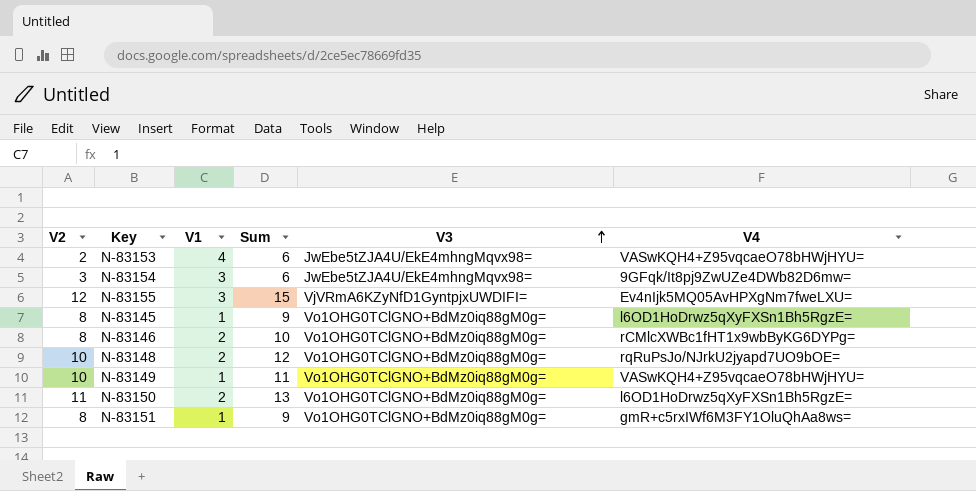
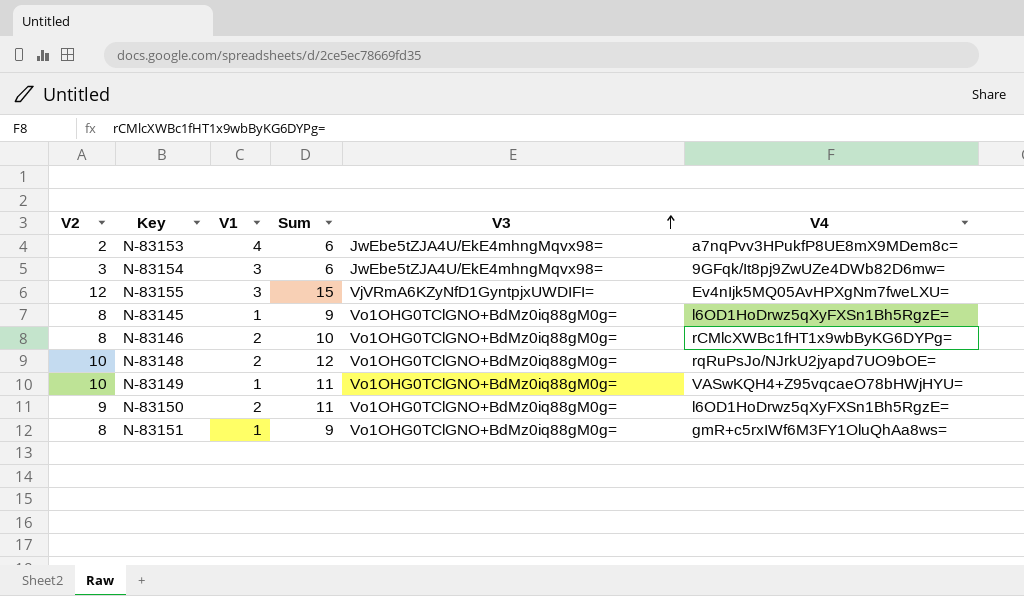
N-83153 | V4: VASwKQH4+Z95vqcaeO78bHWjHYU= -> a7nqPvv3HPukfP8UE8mX9MDem8c=
N-83150 | V2: 11 -> 9
N-83150 | Sum: 13 -> 11

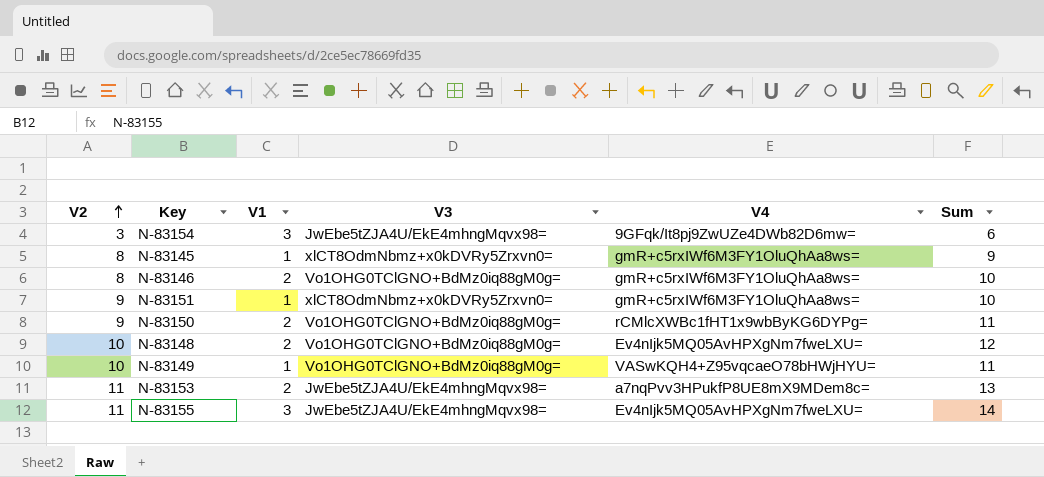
row order: V3 ascending -> V2 ascending
column Sum | position: 4 -> 6
N-83145 | V3: Vo1OHG0TClGNO+BdMz0iq88gM0g= -> xlCT8OdmNbmz+x0kDVRy5Zrxvn0=
N-83145 | V4: l6OD1HoDrwz5qXyFXSn1Bh5RgzE= -> gmR+c5rxIWf6M3FY1OluQhAa8ws=
N-83146 | V4: rCMlcXWBc1fHT1x9wbByKG6DYPg= -> gmR+c5rxIWf6M3FY1OluQhAa8ws=
N-83151 | V2: 8 -> 9
N-83151 | V3: Vo1OHG0TClGNO+BdMz0iq88gM0g= -> xlCT8OdmNbmz+x0kDVRy5Zrxvn0=
N-83151 | Sum: 9 -> 10
N-83150 | V4: l6OD1HoDrwz5qXyFXSn1Bh5RgzE= -> rCMlcXWBc1fHT1x9wbByKG6DYPg=
N-83148 | V4: rqRuPsJo/NJrkU2jyapd7UO9bOE= -> Ev4nIjk5MQ05AvHPXgNm7fweLXU=
N-83153 | V2: 2 -> 11
N-83153 | V1: 4 -> 2
N-83153 | Sum: 6 -> 13
N-83155 | V2: 12 -> 11
N-83155 | V3: VjVRmA6KZyNfD1GyntpjxUWDIFI= -> JwEbe5tZJA4U/EkE4mhngMqvx98=
N-83155 | Sum: 15 -> 14

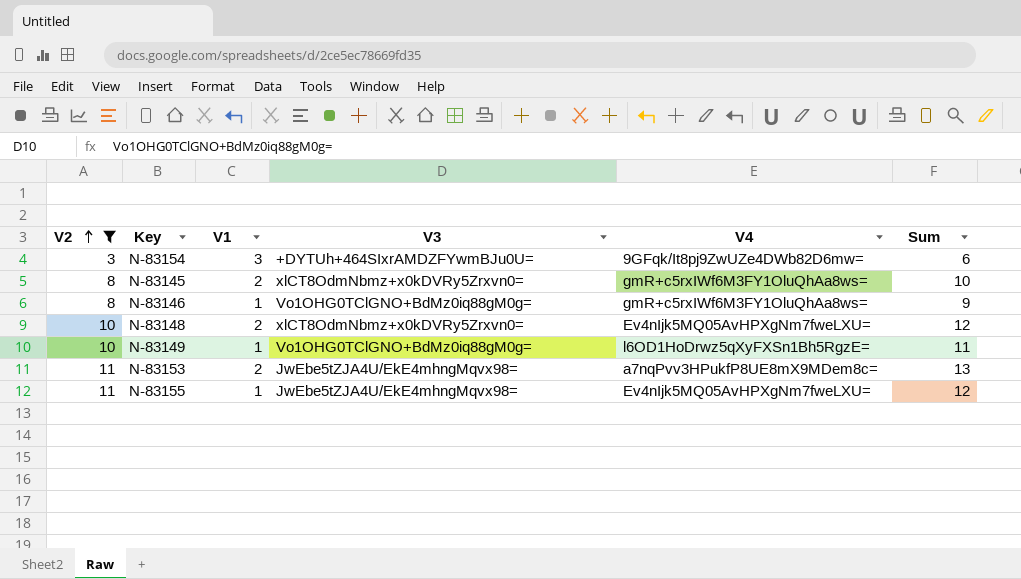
filter: none -> V2 != 9
N-83154 | V3: JwEbe5tZJA4U/EkE4mhngMqvx98= -> +DYTUh+464SIxrAMDZFYwmBJu0U=
N-83145 | V1: 1 -> 2
N-83145 | Sum: 9 -> 10
N-83146 | V1: 2 -> 1
N-83146 | Sum: 10 -> 9
N-83148 | V3: Vo1OHG0TClGNO+BdMz0iq88gM0g= -> xlCT8OdmNbmz+x0kDVRy5Zrxvn0=
N-83149 | V4: VASwKQH4+Z95vqcaeO78bHWjHYU= -> l6OD1HoDrwz5qXyFXSn1Bh5RgzE=
N-83155 | V1: 3 -> 1
N-83155 | Sum: 14 -> 12

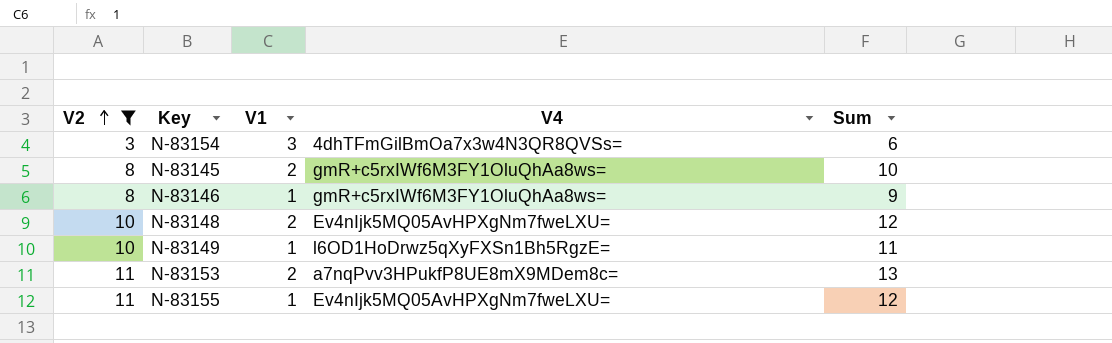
column V3 | position: 4 -> none
N-83154 | V4: 9GFqk/It8pj9ZwUZe4DWb82D6mw= -> 4dhTFmGilBmOa7x3w4N3QR8QVSs=

